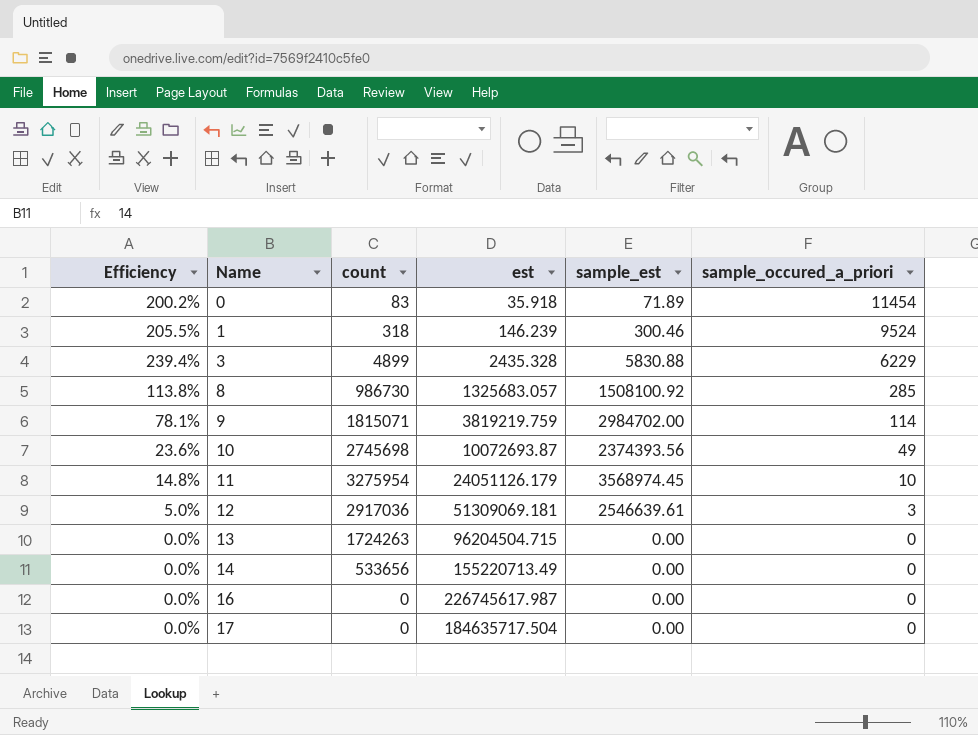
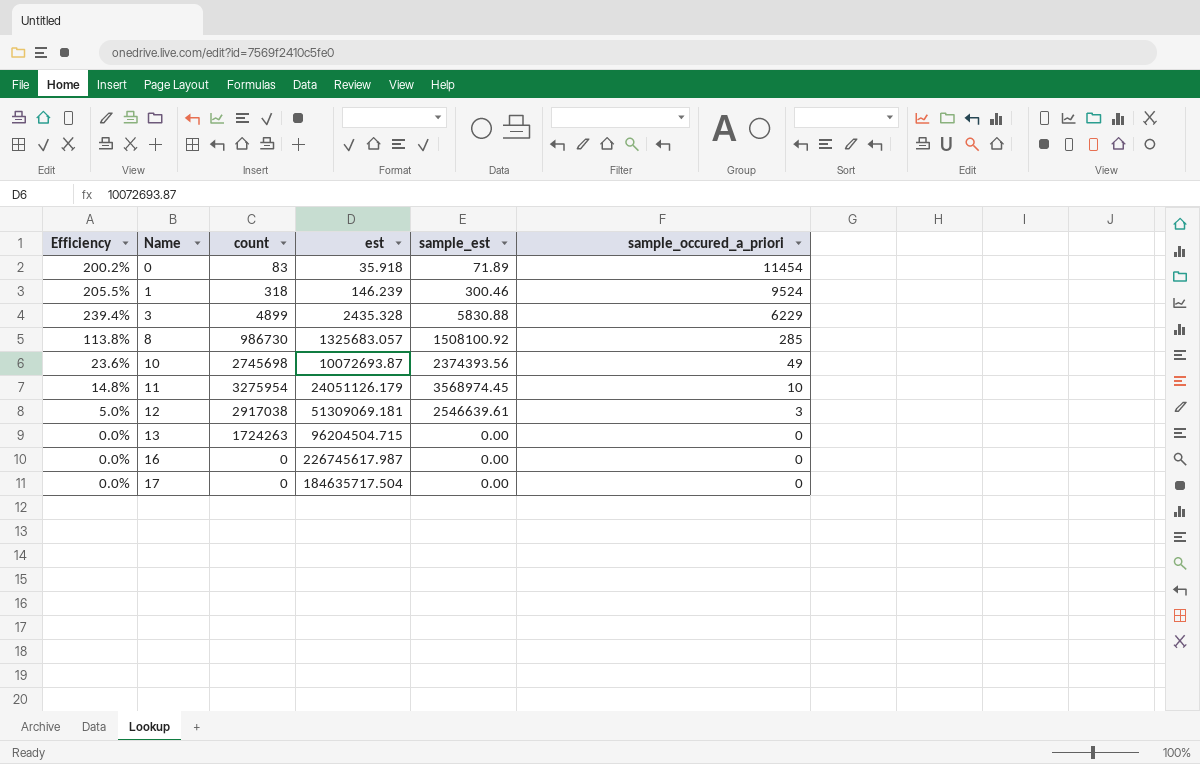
row 9: 78.1% | 1815071 | 3819219.759 | 2984702.00 | 114 -> none
row 14: 0.0% | 533656 | 155220713.49 | 0.00 | 0 -> none
12 | count: 2917036 -> 2917038

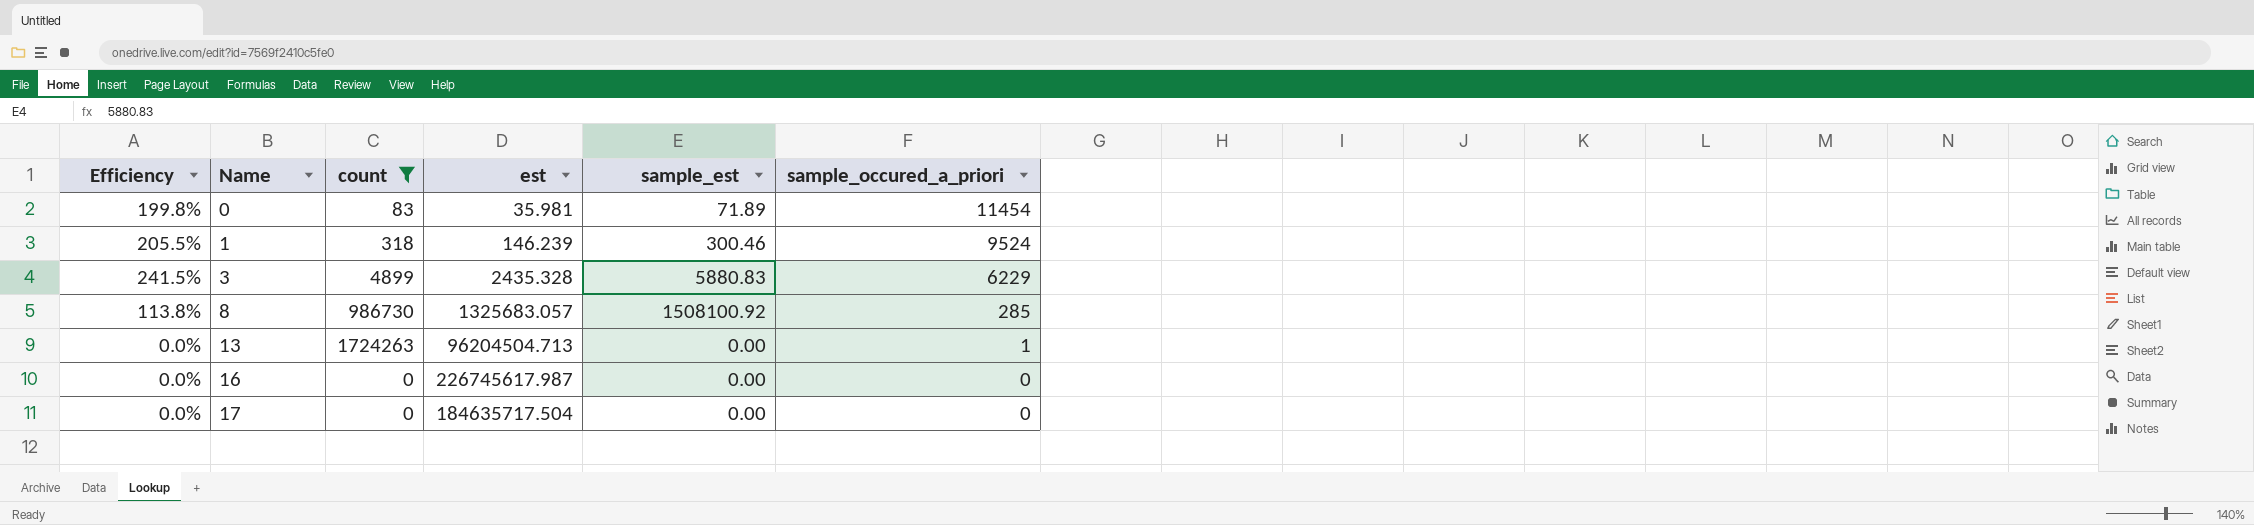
filter: none -> count <= 1724263
0 | Efficiency: 200.2% -> 199.8%
0 | est: 35.918 -> 35.981
3 | Efficiency: 239.4% -> 241.5%
3 | sample_est: 5830.88 -> 5880.83
13 | est: 96204504.715 -> 96204504.713
13 | sample_occured_a_priori: 0 -> 1

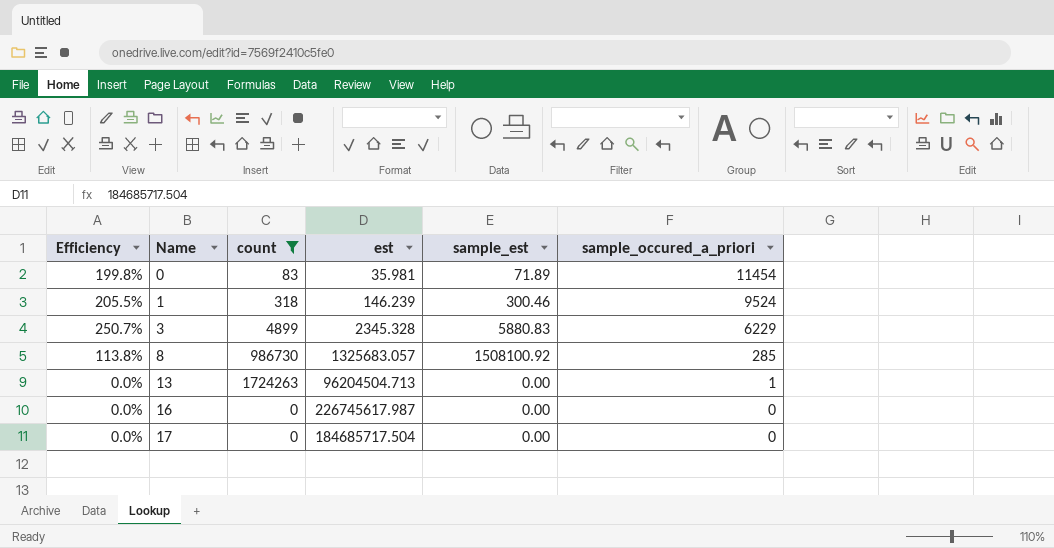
3 | Efficiency: 241.5% -> 250.7%
3 | est: 2435.328 -> 2345.328
17 | est: 184635717.504 -> 184685717.504

